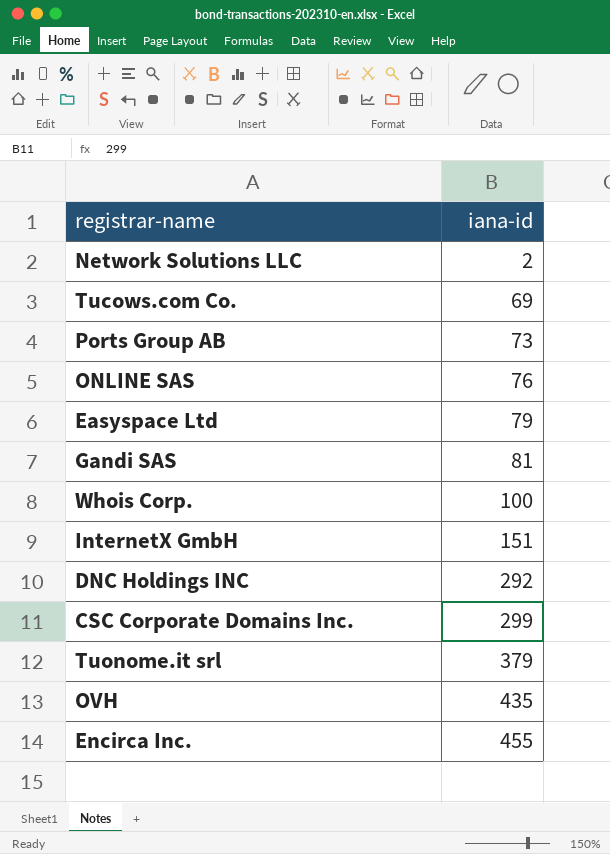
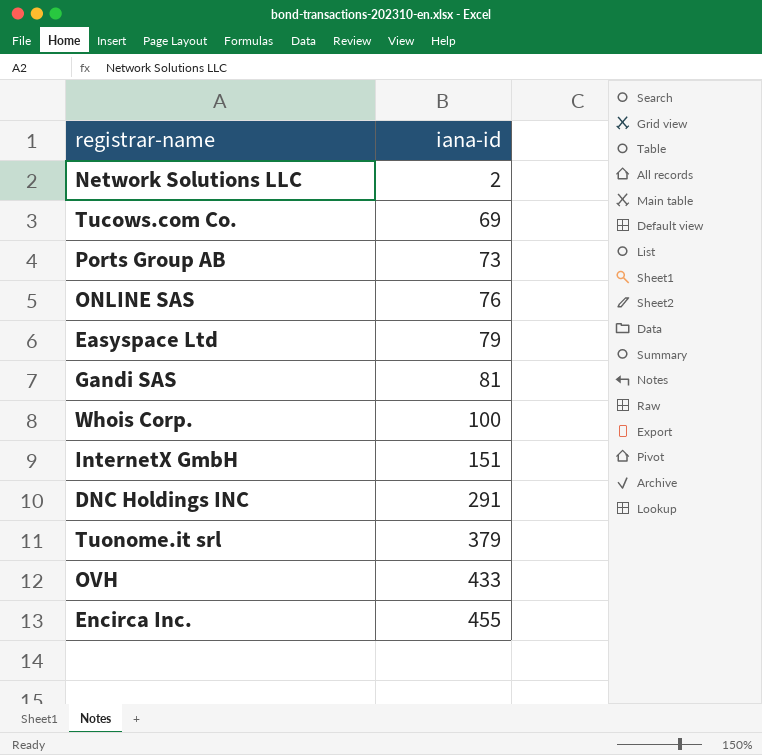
row CSC Corporate Domains Inc.: 299 -> none
DNC Holdings INC | iana-id: 292 -> 291
OVH | iana-id: 435 -> 433

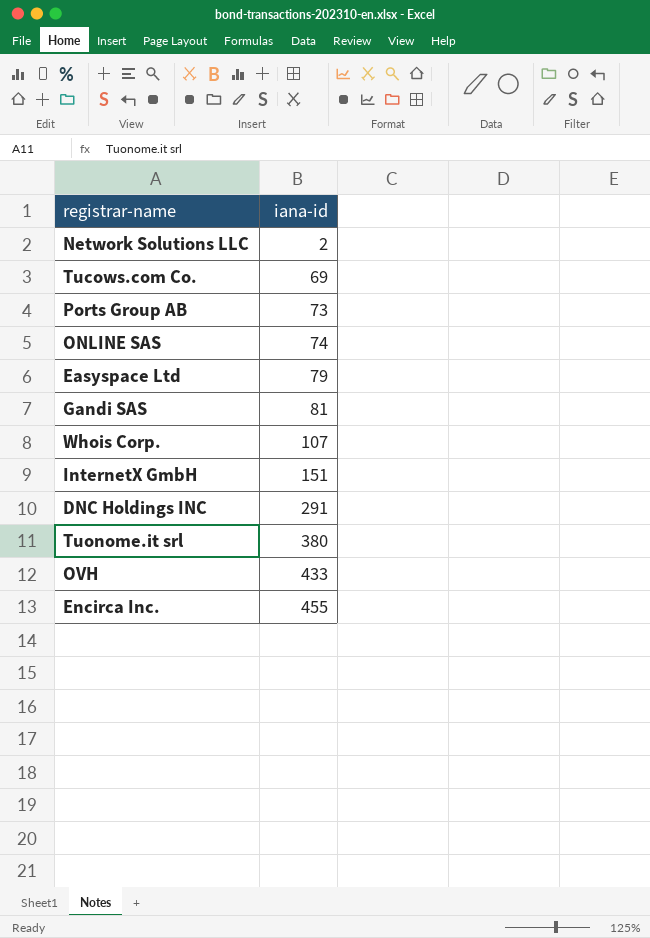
ONLINE SAS | iana-id: 76 -> 74
Whois Corp. | iana-id: 100 -> 107
Tuonome.it srl | iana-id: 379 -> 380

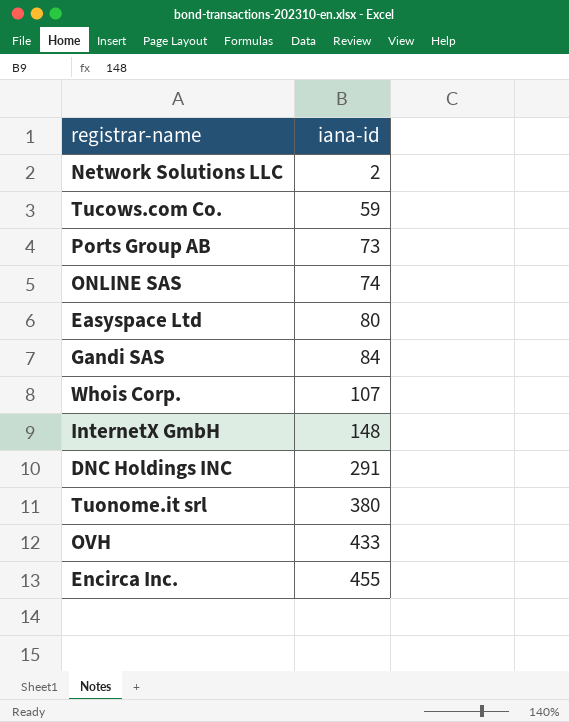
Tucows.com Co. | iana-id: 69 -> 59
Easyspace Ltd | iana-id: 79 -> 80
Gandi SAS | iana-id: 81 -> 84
InternetX GmbH | iana-id: 151 -> 148

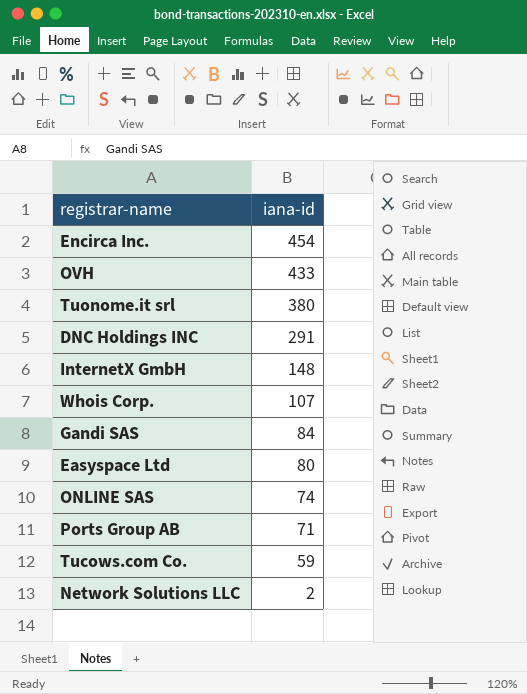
row order: iana-id ascending -> iana-id descending
Encirca Inc. | iana-id: 455 -> 454
Ports Group AB | iana-id: 73 -> 71

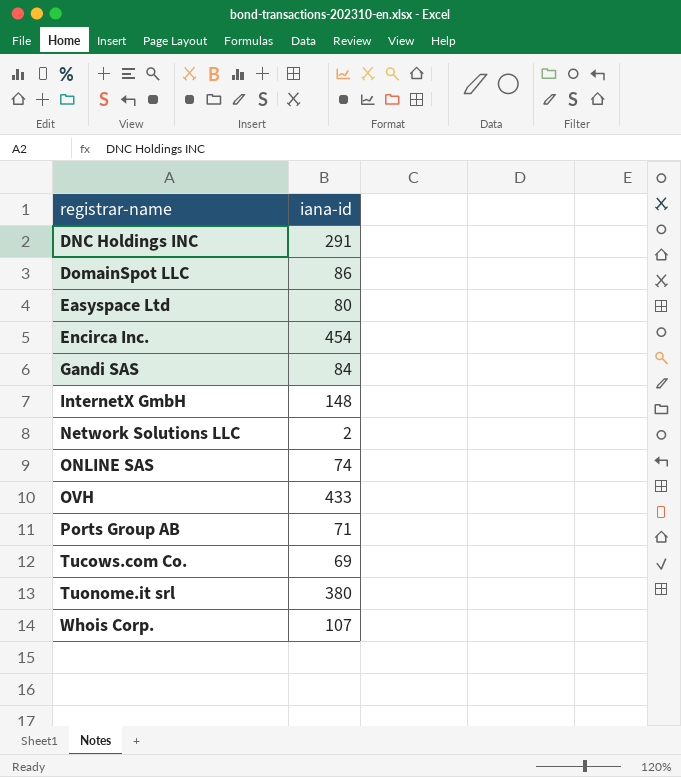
row order: iana-id descending -> registrar-name ascending
row DomainSpot LLC: none -> 86
Tucows.com Co. | iana-id: 59 -> 69

